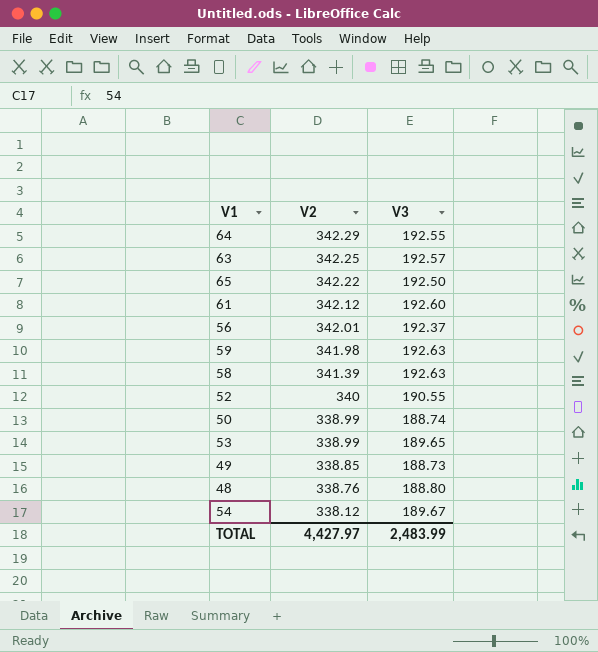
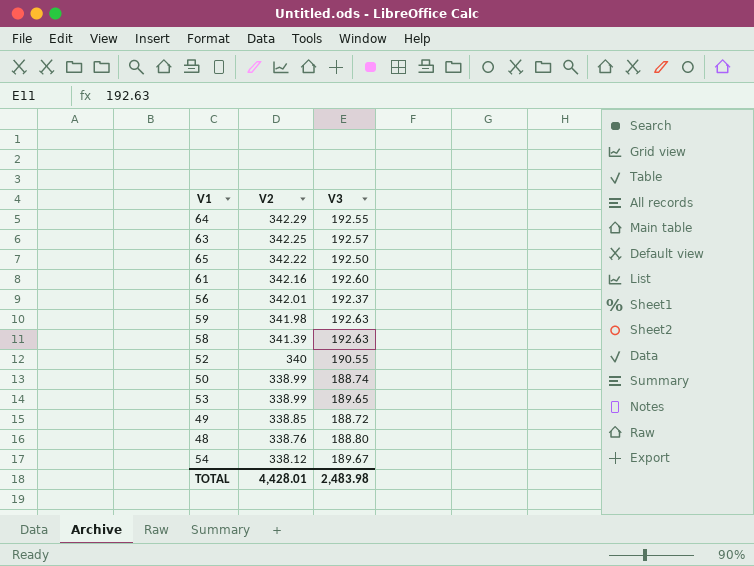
61 | V2: 342.12 -> 342.16
49 | V3: 188.73 -> 188.72
TOTAL | V2: 4,427.97 -> 4,428.01
TOTAL | V3: 2,483.99 -> 2,483.98

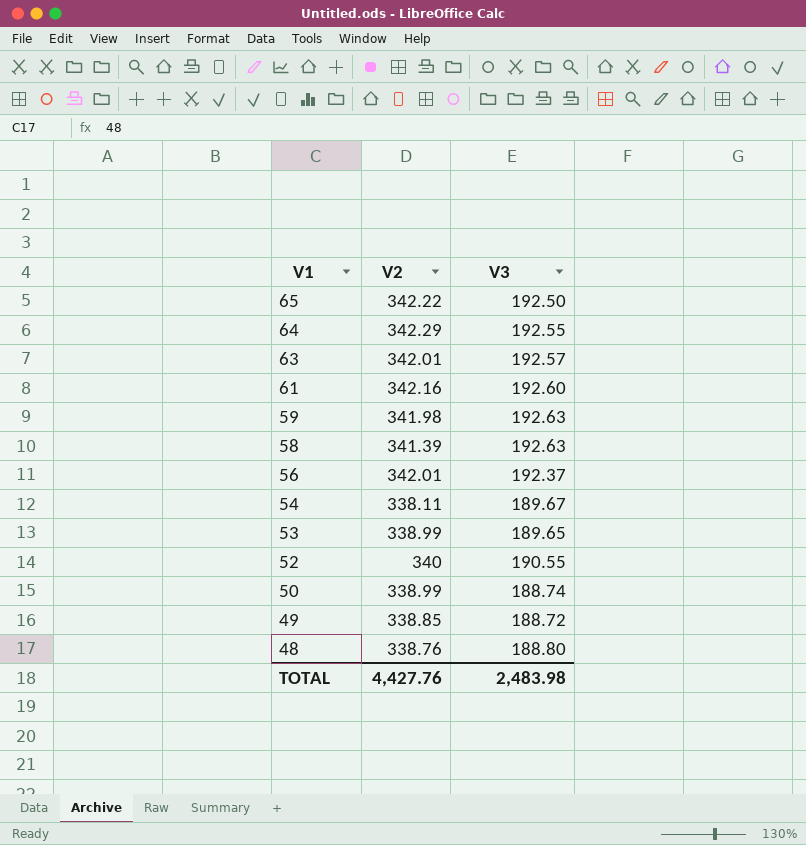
row order: V2 descending -> V1 descending
63 | V2: 342.25 -> 342.01
54 | V2: 338.12 -> 338.11
TOTAL | V2: 4,428.01 -> 4,427.76

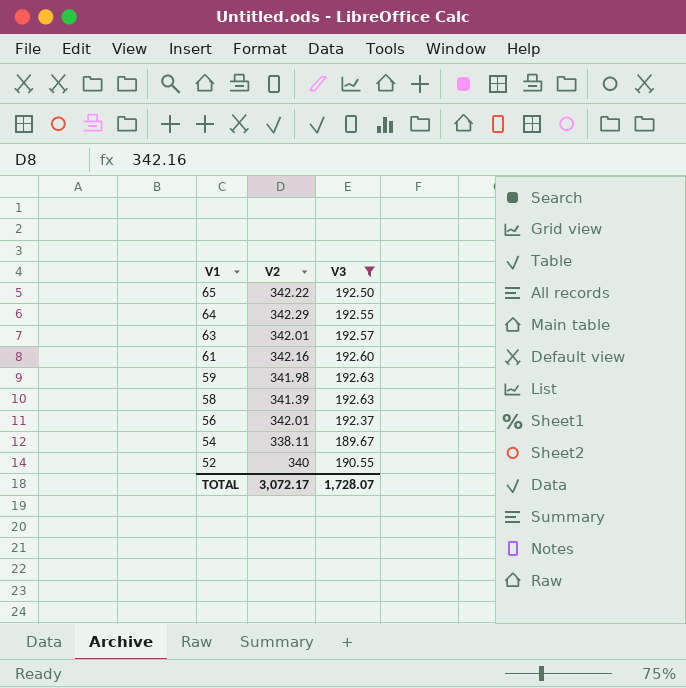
filter: none -> V3 >= 189.67
TOTAL | V2: 4,427.76 -> 3,072.17
TOTAL | V3: 2,483.98 -> 1,728.07

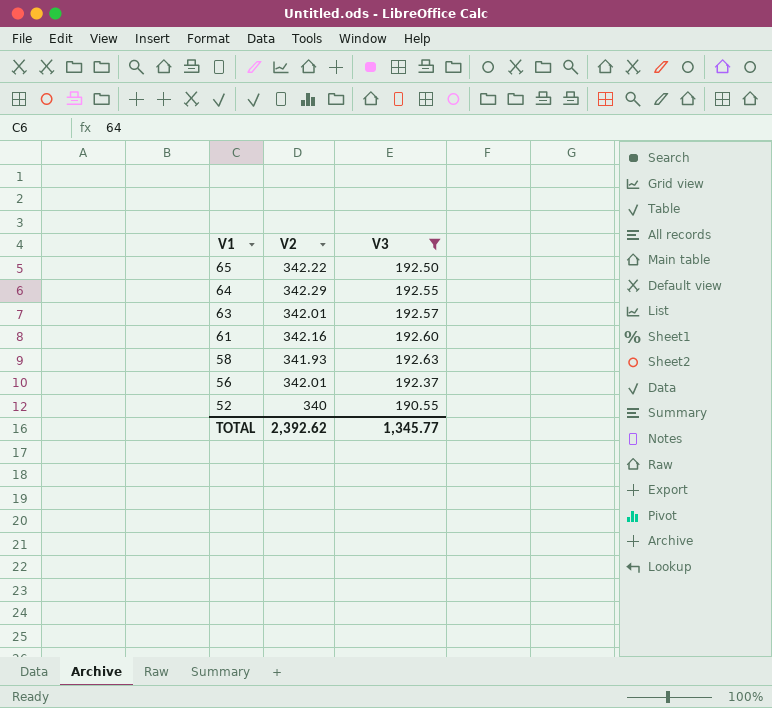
row 59: 341.98 | 192.63 -> none
row 54: 338.11 | 189.67 -> none
58 | V2: 341.39 -> 341.93
TOTAL | V2: 3,072.17 -> 2,392.62
TOTAL | V3: 1,728.07 -> 1,345.77

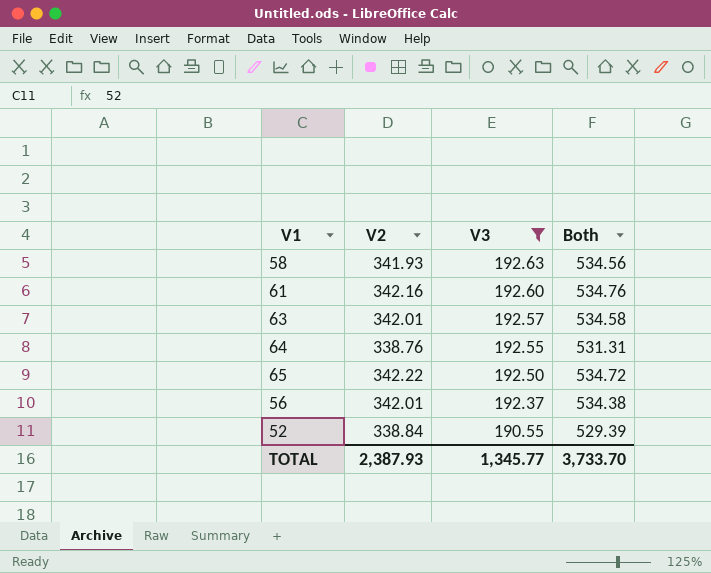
row order: V1 descending -> V3 descending
column Both | formula: none -> [V2] + [V3]
64 | V2: 342.29 -> 338.76
52 | V2: 340 -> 338.84
TOTAL | V2: 2,392.62 -> 2,387.93

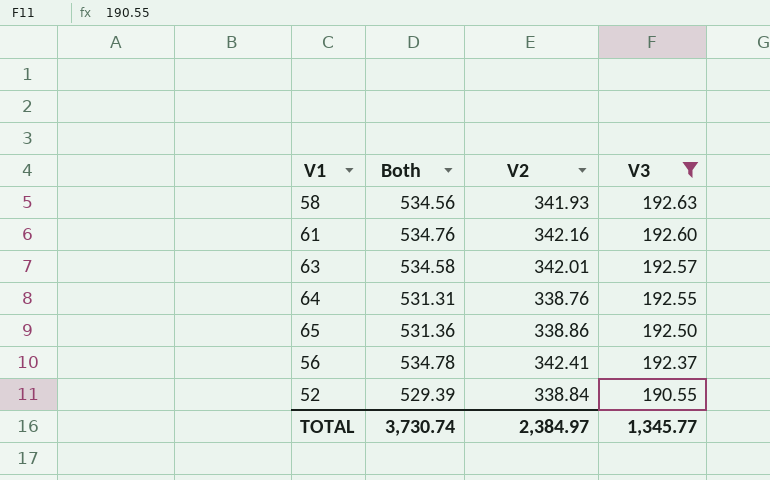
column Both | position: 4 -> 2
65 | Both: 534.72 -> 531.36
65 | V2: 342.22 -> 338.86
56 | Both: 534.38 -> 534.78
56 | V2: 342.01 -> 342.41
TOTAL | Both: 3,733.70 -> 3,730.74
TOTAL | V2: 2,387.93 -> 2,384.97

